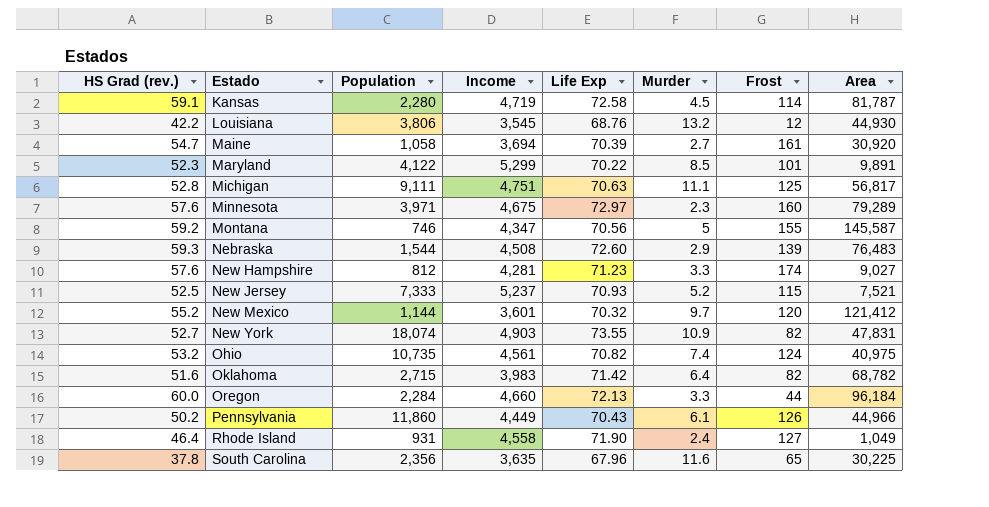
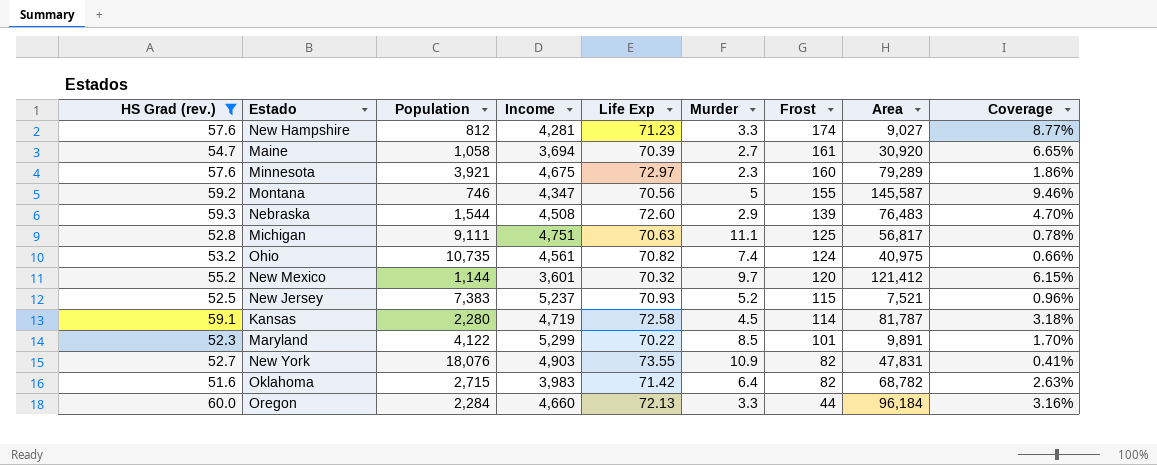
filter: none -> HS Grad (rev.) >= 51.6
row order: Estado ascending -> Frost descending
column Coverage | formula: none -> [Life Exp] / [Population]
Minnesota | Population: 3,971 -> 3,921
New Jersey | Population: 7,333 -> 7,383
New York | Population: 18,074 -> 18,076

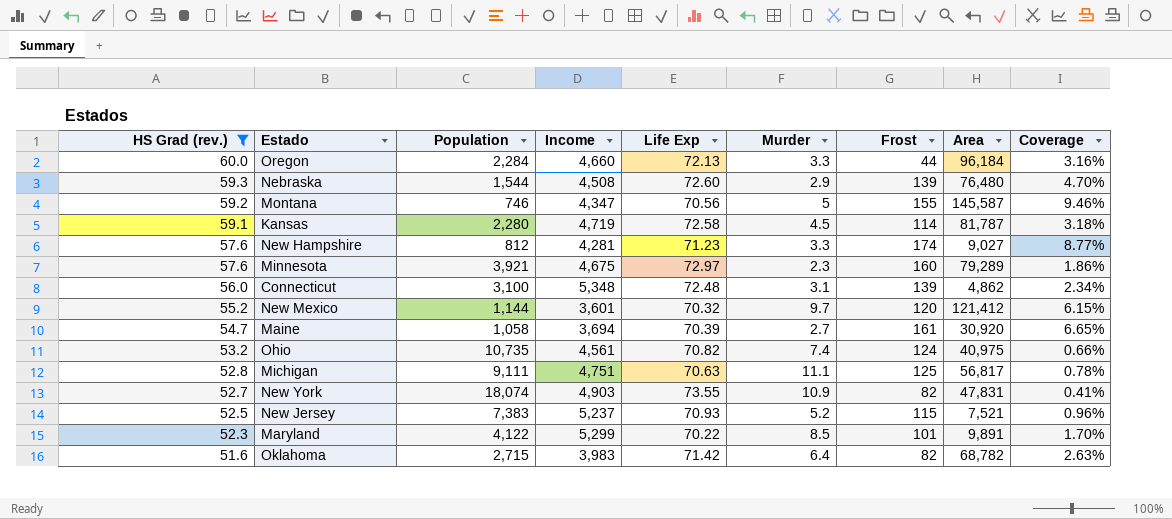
row order: Frost descending -> HS Grad (rev.) descending
Nebraska | Area: 76,483 -> 76,480
row Connecticut: none -> 56.0 | 3,100 | 5,348 | 72.48 | 3.1 | 139 | 4,862 | 2.34%
New York | Population: 18,076 -> 18,074

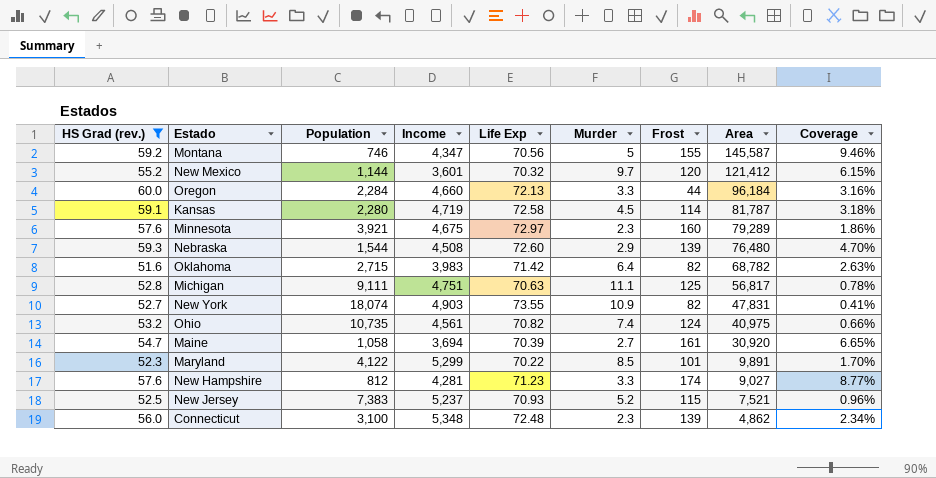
row order: HS Grad (rev.) descending -> Area descending
Connecticut | Murder: 3.1 -> 2.3

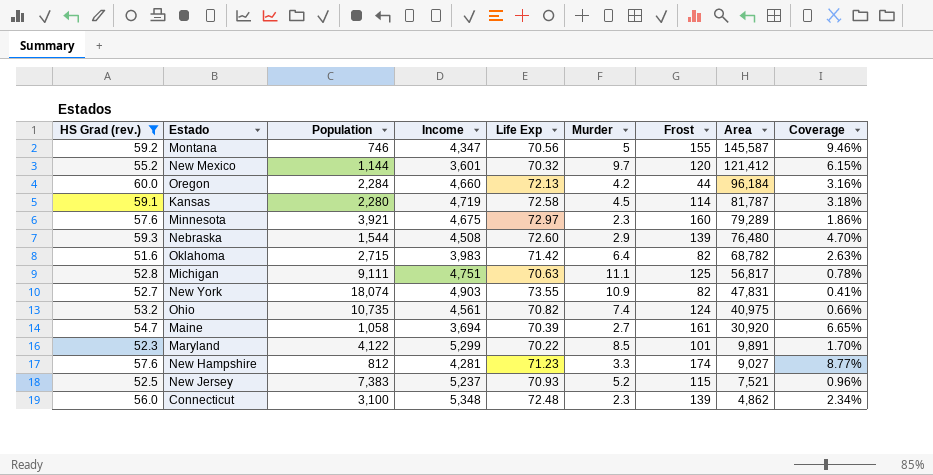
Oregon | Murder: 3.3 -> 4.2

